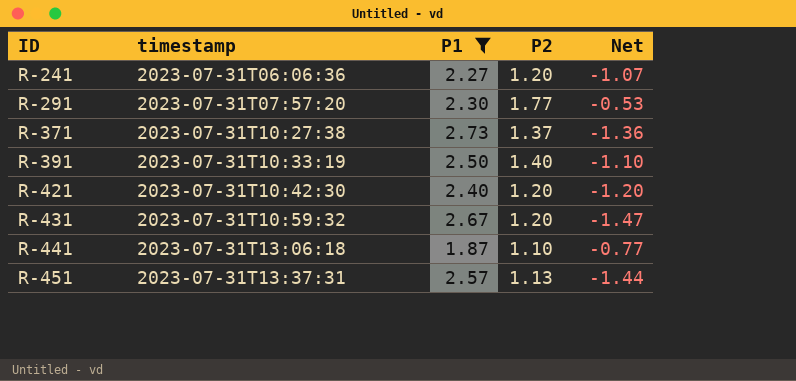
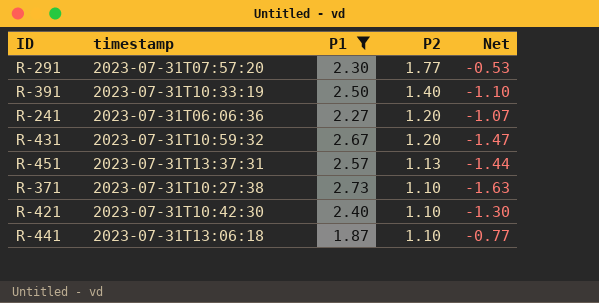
row order: ID ascending -> P2 descending
R-371 | P2: 1.37 -> 1.10
R-371 | Net: -1.36 -> -1.63
R-421 | P2: 1.20 -> 1.10
R-421 | Net: -1.20 -> -1.30

